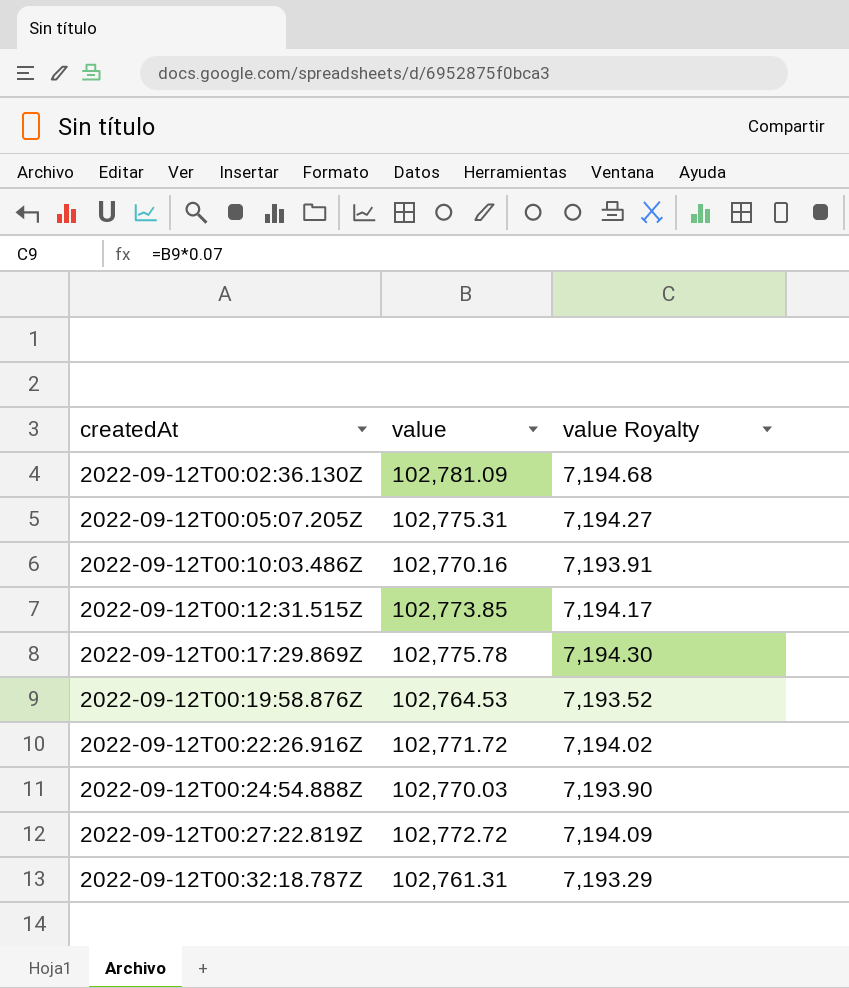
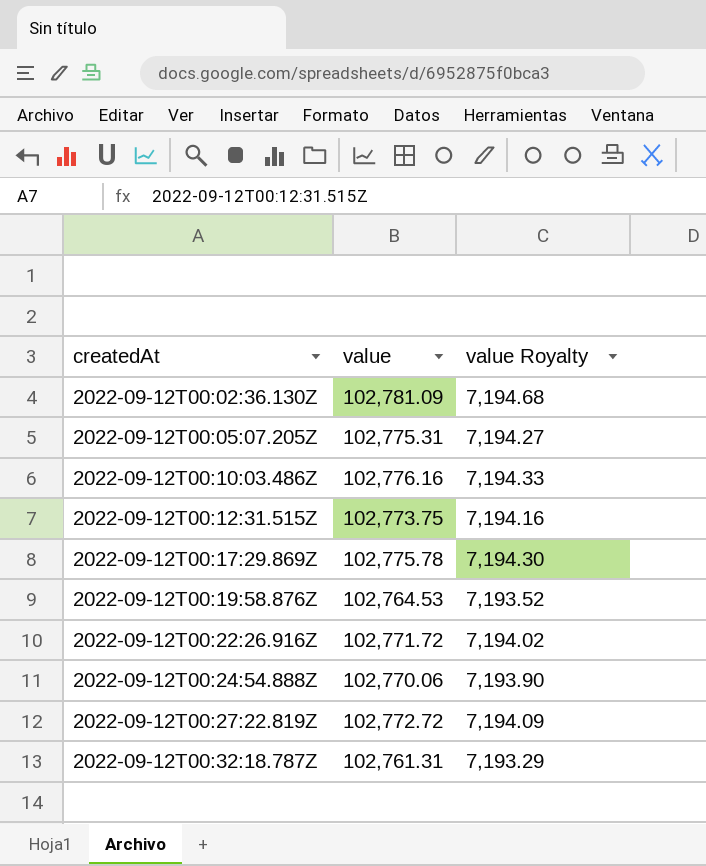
2022-09-12T00:10:03.486Z | value: 102,770.16 -> 102,776.16
2022-09-12T00:10:03.486Z | value Royalty: 7,193.91 -> 7,194.33
2022-09-12T00:12:31.515Z | value: 102,773.85 -> 102,773.75
2022-09-12T00:12:31.515Z | value Royalty: 7,194.17 -> 7,194.16
2022-09-12T00:24:54.888Z | value: 102,770.03 -> 102,770.06

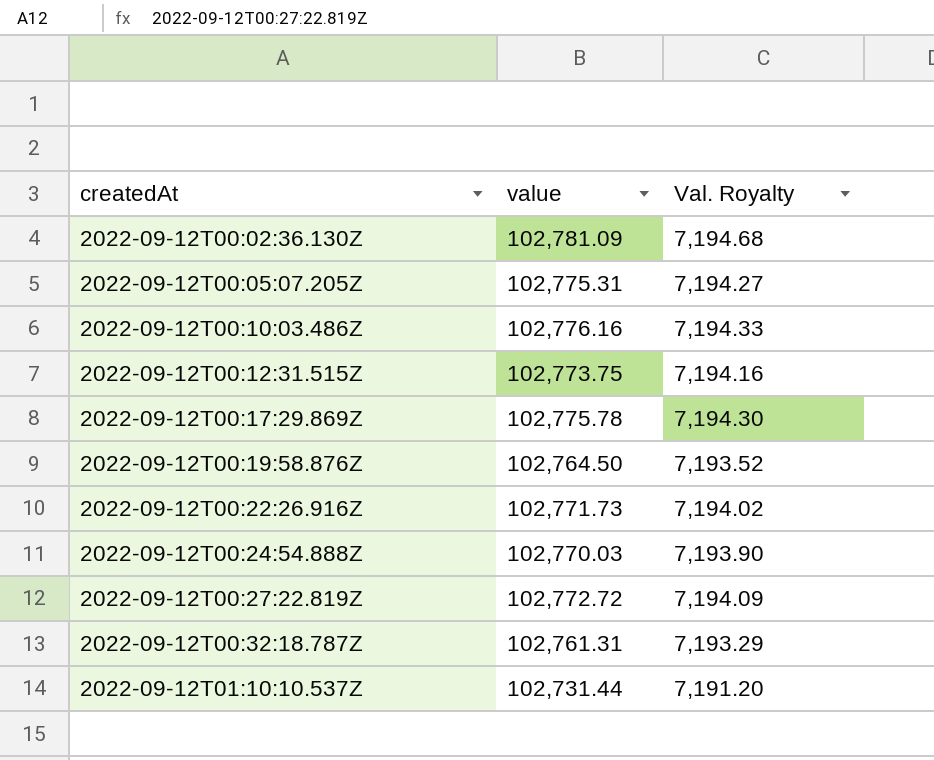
column name: value Royalty -> Val. Royalty
2022-09-12T00:19:58.876Z | value: 102,764.53 -> 102,764.50
2022-09-12T00:22:26.916Z | value: 102,771.72 -> 102,771.73
2022-09-12T00:24:54.888Z | value: 102,770.06 -> 102,770.03
row 2022-09-12T01:10:10.537Z: none -> 102,731.44 | 7,191.20

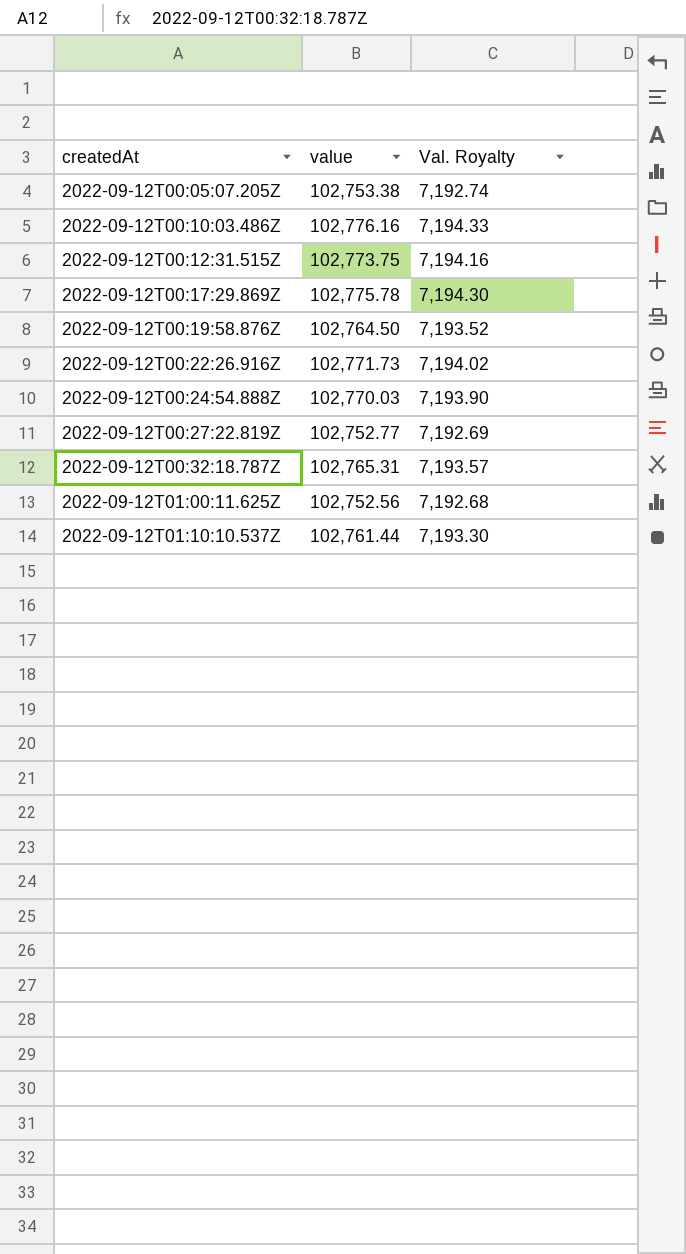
row 2022-09-12T00:02:36.130Z: 102,781.09 | 7,194.68 -> none
2022-09-12T00:05:07.205Z | value: 102,775.31 -> 102,753.38
2022-09-12T00:05:07.205Z | Val. Royalty: 7,194.27 -> 7,192.74
2022-09-12T00:27:22.819Z | value: 102,772.72 -> 102,752.77
2022-09-12T00:27:22.819Z | Val. Royalty: 7,194.09 -> 7,192.69
2022-09-12T00:32:18.787Z | value: 102,761.31 -> 102,765.31
2022-09-12T00:32:18.787Z | Val. Royalty: 7,193.29 -> 7,193.57
row 2022-09-12T01:00:11.625Z: none -> 102,752.56 | 7,192.68
2022-09-12T01:10:10.537Z | value: 102,731.44 -> 102,761.44
2022-09-12T01:10:10.537Z | Val. Royalty: 7,191.20 -> 7,193.30

